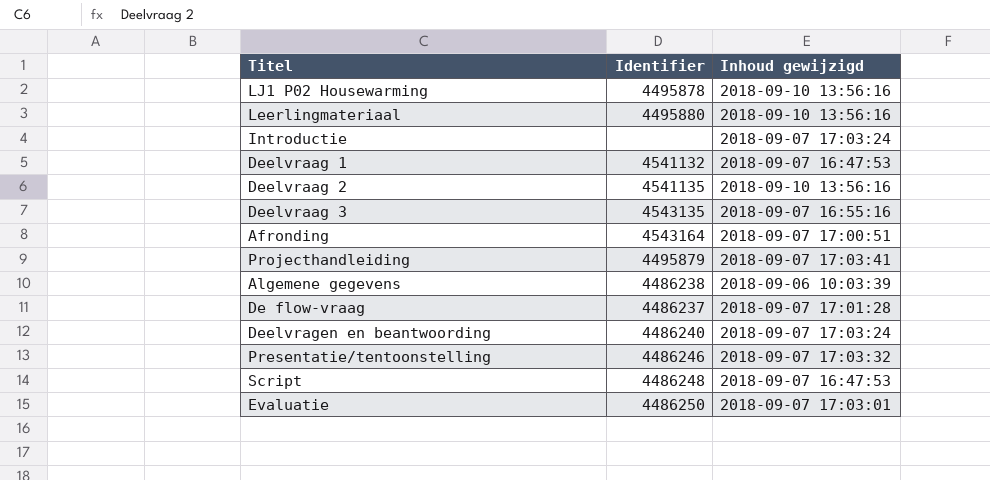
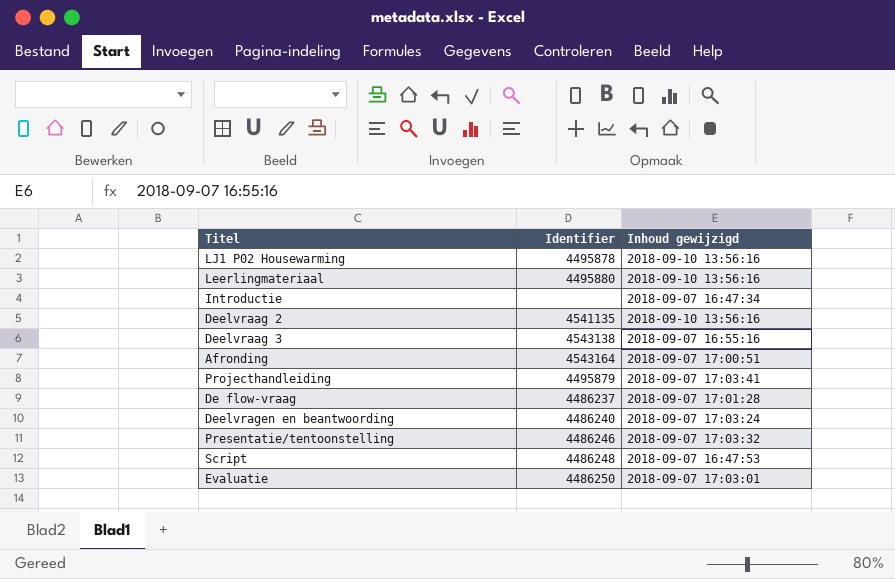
row Deelvraag 1: 4541132 | 2018-09-07 16:47:53 -> none
row Algemene gegevens: 4486238 | 2018-09-06 10:03:39 -> none
Introductie | Inhoud gewijzigd: 2018-09-07 17:03:24 -> 2018-09-07 16:47:34
Deelvraag 3 | Identifier: 4543135 -> 4543138

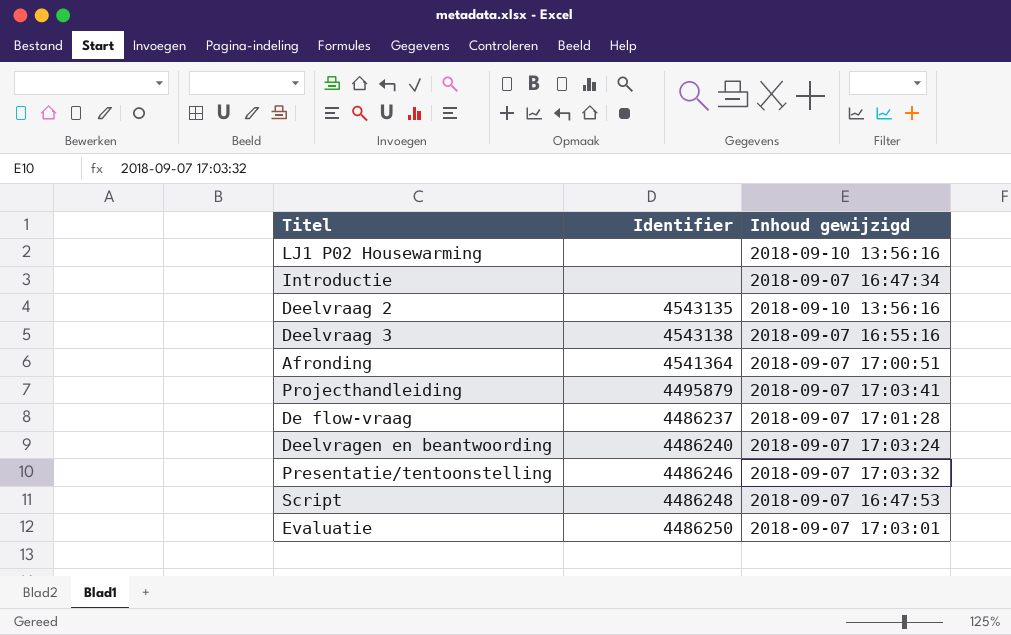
row Leerlingmateriaal: 4495880 | 2018-09-10 13:56:16 -> none
LJ1 P02 Housewarming | Identifier: 4495878 -> none
Deelvraag 2 | Identifier: 4541135 -> 4543135
Afronding | Identifier: 4543164 -> 4541364

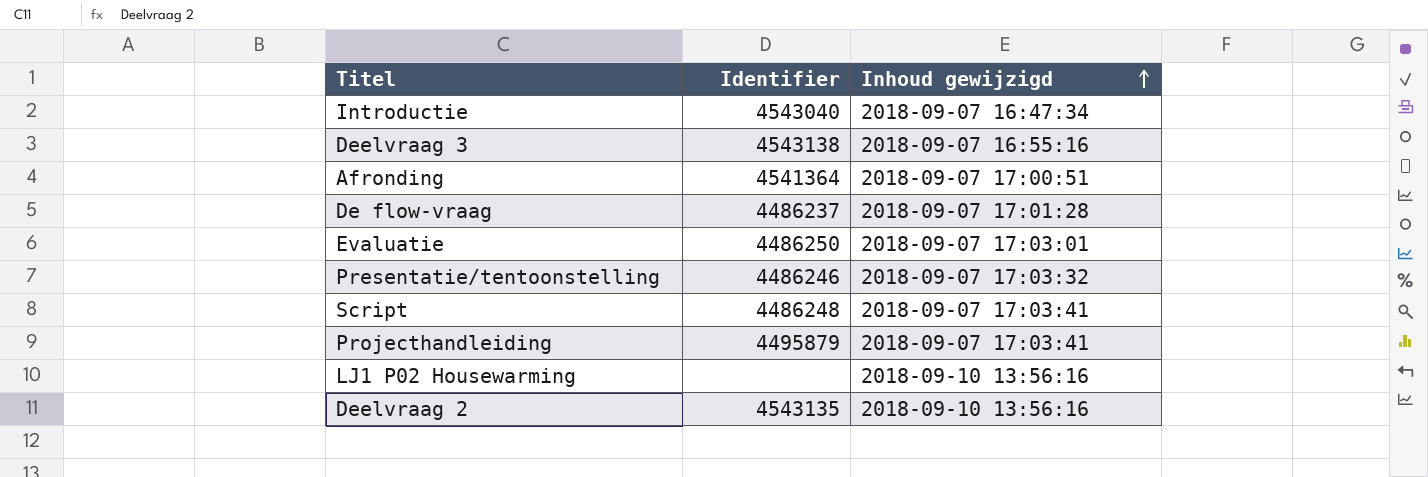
row order: none -> Inhoud gewijzigd ascending
row Deelvragen en beantwoording: 4486240 | 2018-09-07 17:03:24 -> none
Introductie | Identifier: none -> 4543040
Script | Inhoud gewijzigd: 2018-09-07 16:47:53 -> 2018-09-07 17:03:41

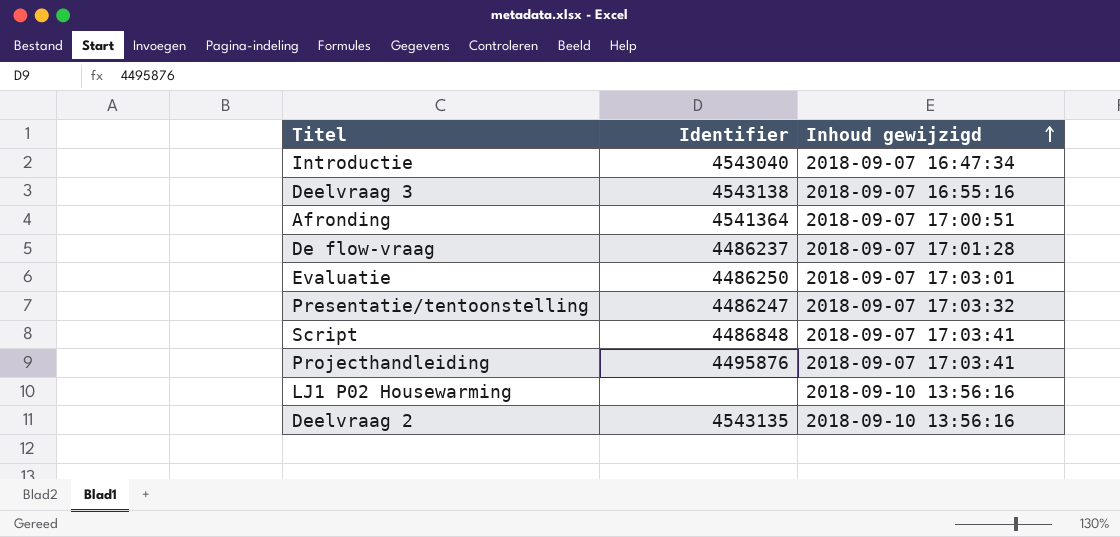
Presentatie/tentoonstelling | Identifier: 4486246 -> 4486247
Script | Identifier: 4486248 -> 4486848
Projecthandleiding | Identifier: 4495879 -> 4495876

